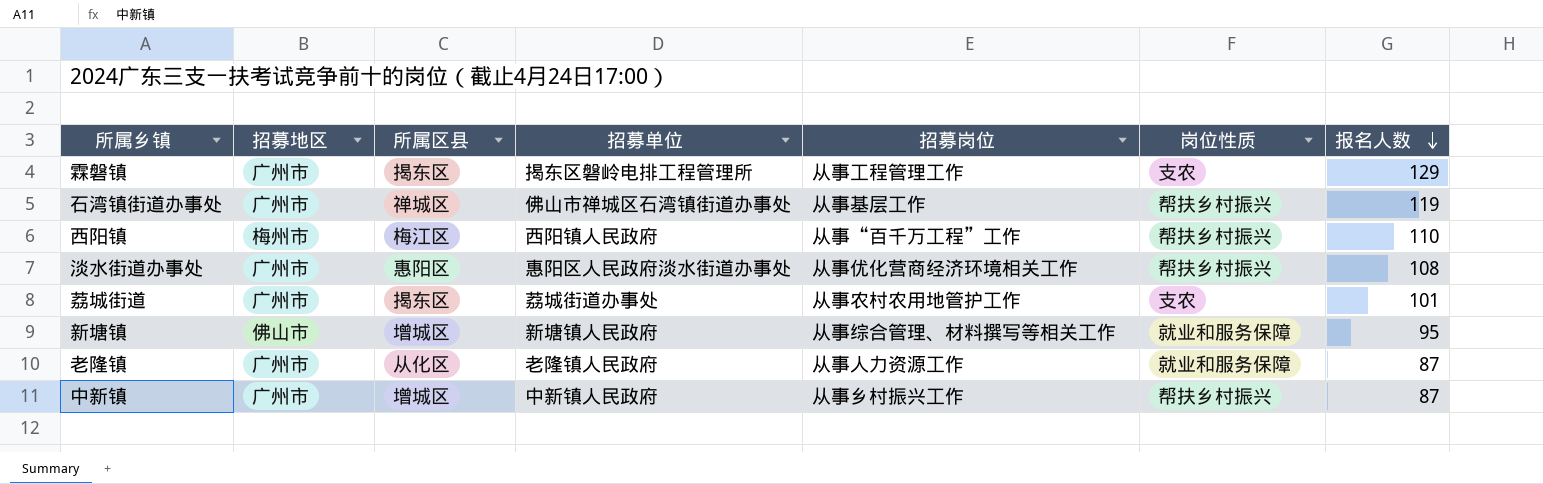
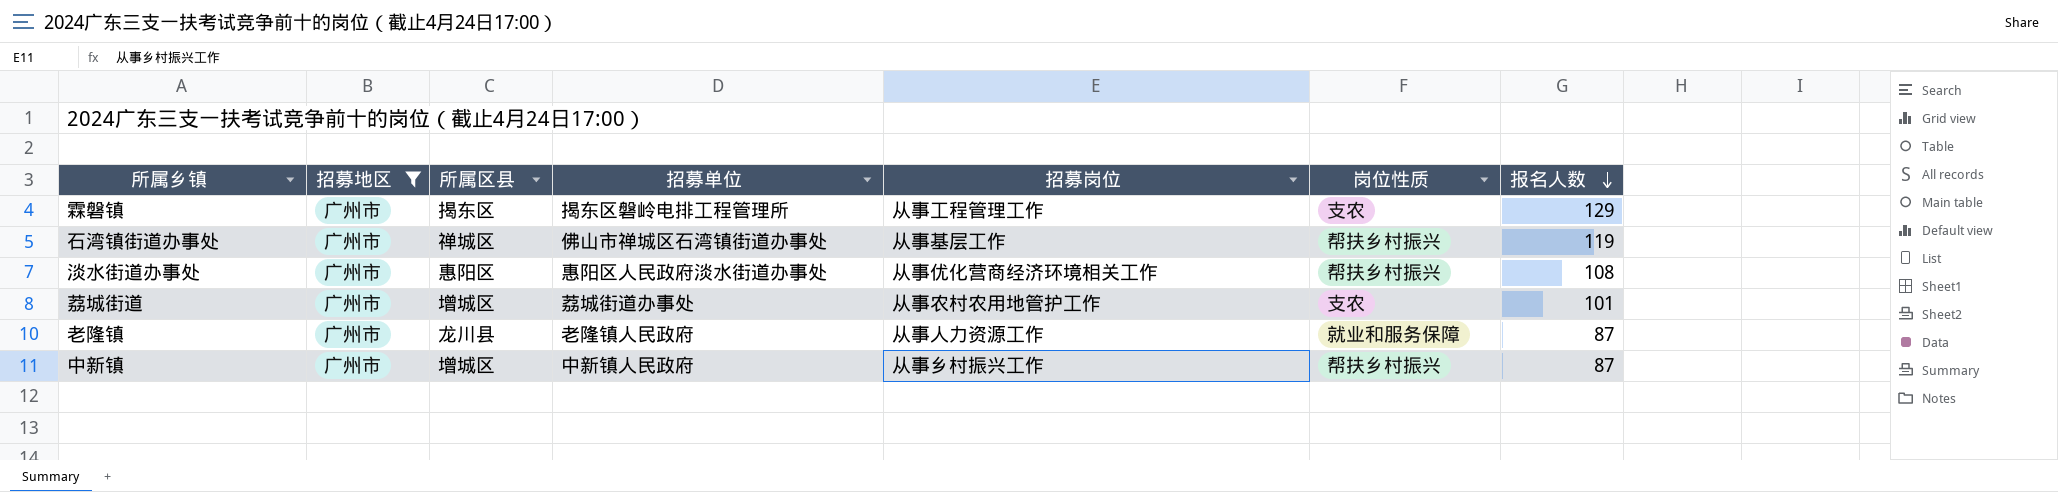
filter: none -> 招募地区 = 广州市
荔城街道 | 所属区县: 揭东区 -> 增城区
老隆镇 | 所属区县: 从化区 -> 龙川县

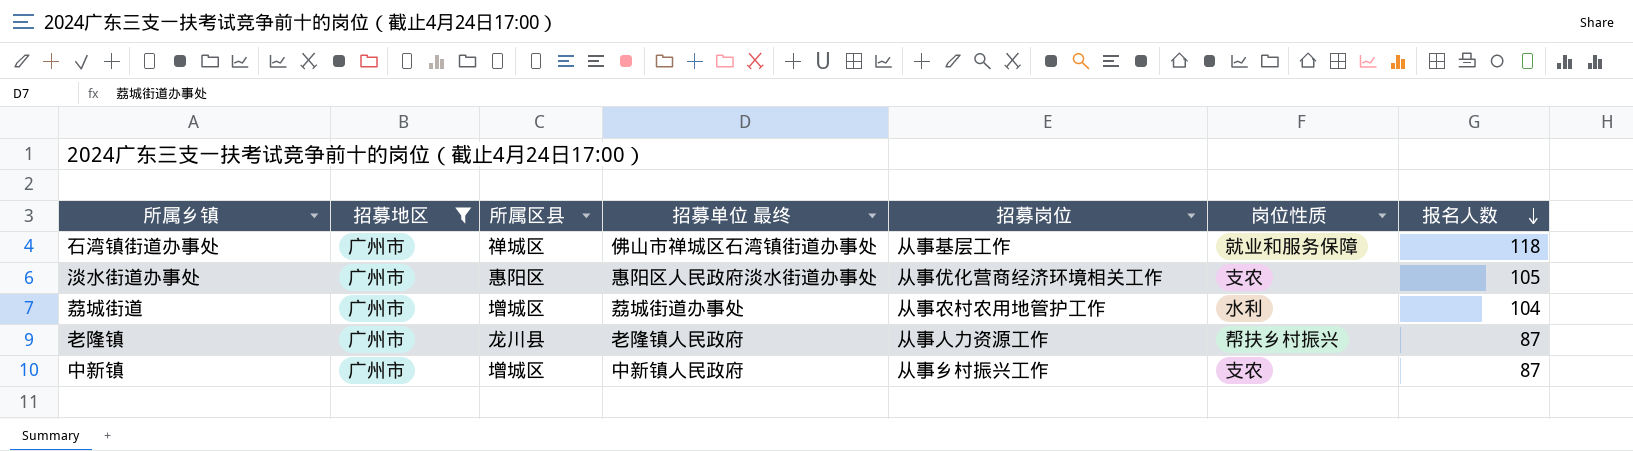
column name: 招募单位 -> 招募单位 最终
row 霖磐镇: 广州市 | 揭东区 | 揭东区磐岭电排工程管理所 | 从事工程管理工作 | 支农 | 129 -> none
石湾镇街道办事处 | 岗位性质: 帮扶乡村振兴 -> 就业和服务保障
石湾镇街道办事处 | 报名人数: 119 -> 118
淡水街道办事处 | 岗位性质: 帮扶乡村振兴 -> 支农
淡水街道办事处 | 报名人数: 108 -> 105
荔城街道 | 岗位性质: 支农 -> 水利
荔城街道 | 报名人数: 101 -> 104
老隆镇 | 岗位性质: 就业和服务保障 -> 帮扶乡村振兴
中新镇 | 岗位性质: 帮扶乡村振兴 -> 支农

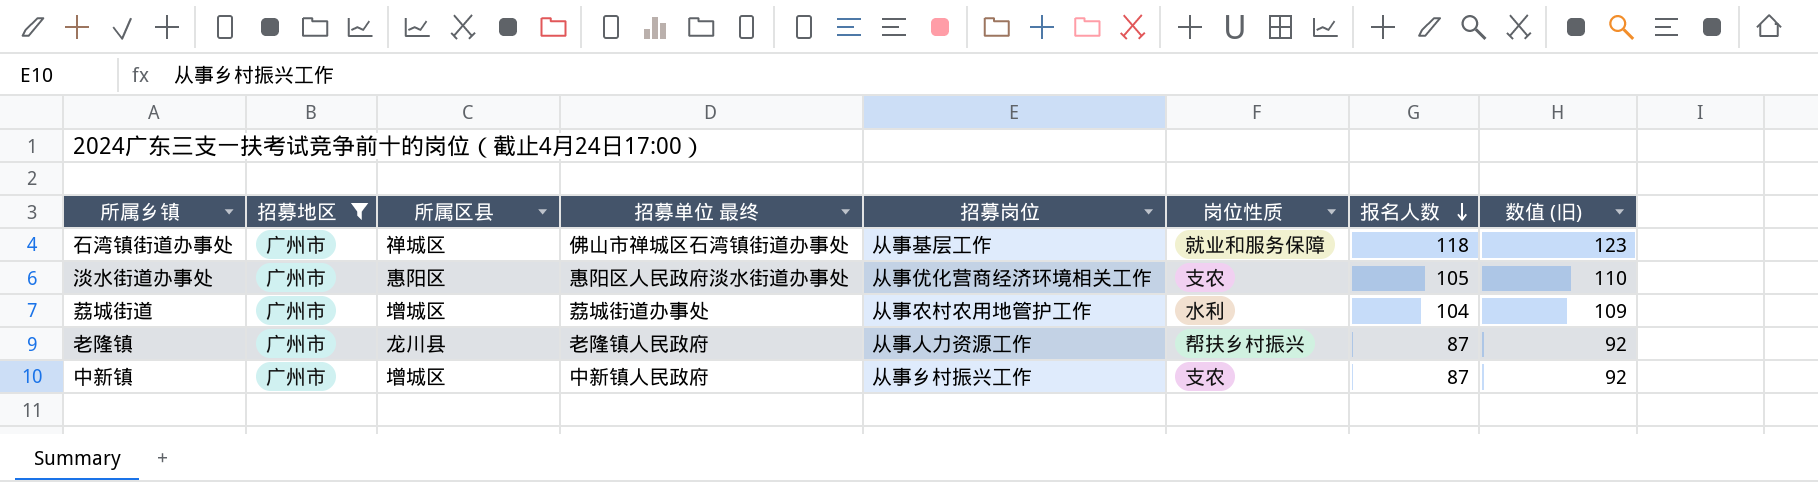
column 数值 (旧) | formula: none -> [报名人数] + 5

